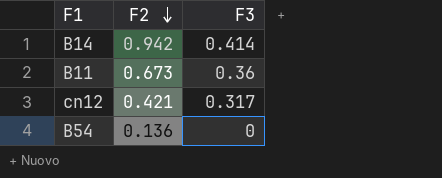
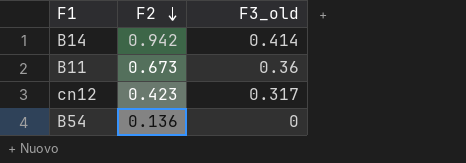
column name: F3 -> F3_old
cn12 | F2: 0.421 -> 0.423

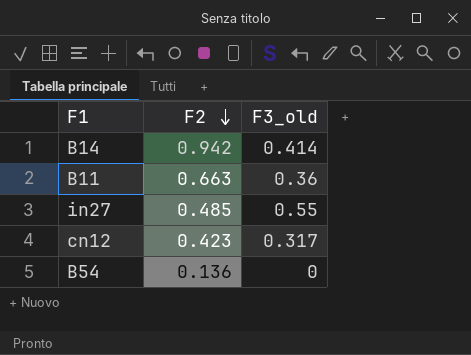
B11 | F2: 0.673 -> 0.663
row in27: none -> 0.485 | 0.55

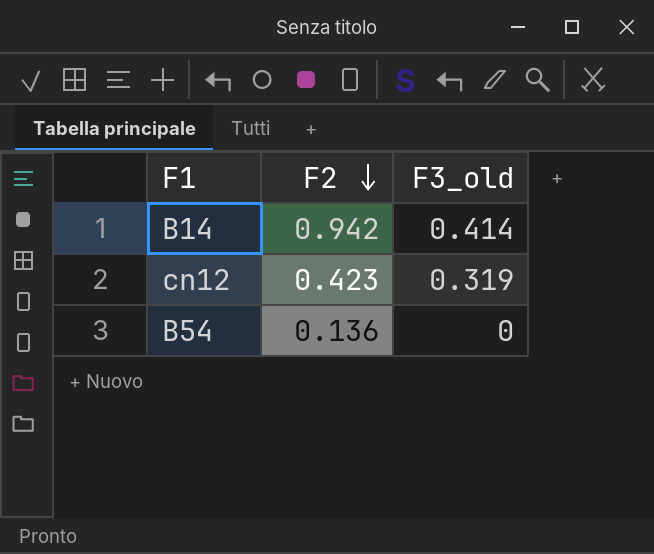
row B11: 0.663 | 0.36 -> none
row in27: 0.485 | 0.55 -> none
cn12 | F3_old: 0.317 -> 0.319

